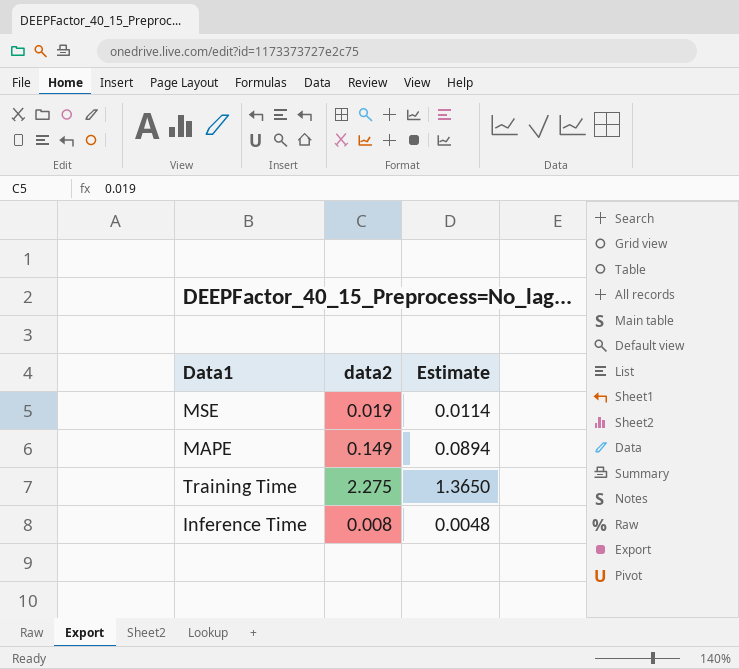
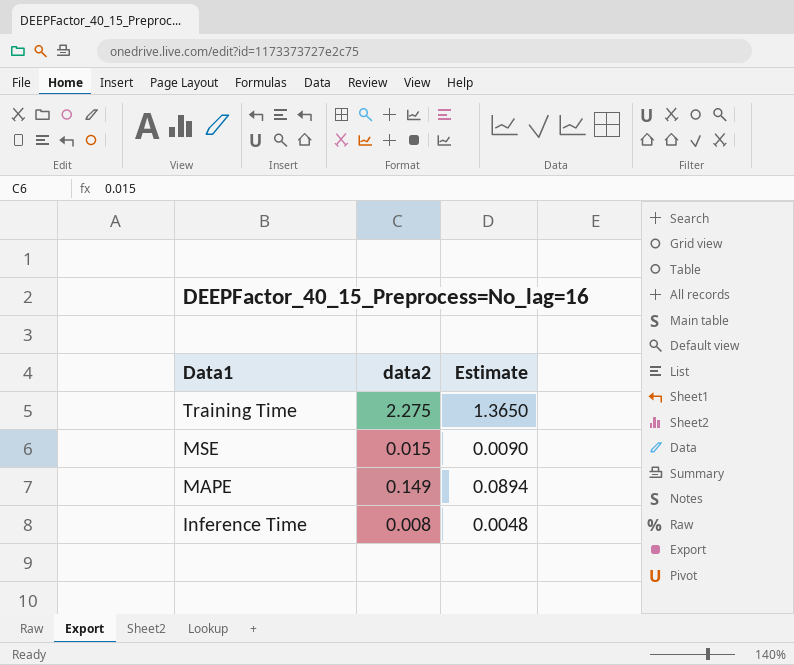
row order: none -> Data1 descending
MSE | data2: 0.019 -> 0.015
MSE | Estimate: 0.0114 -> 0.0090

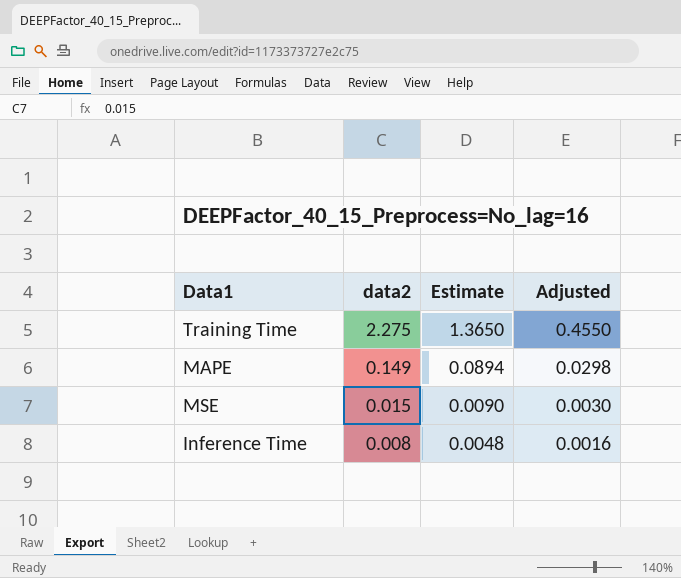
row order: Data1 descending -> data2 descending
column Adjusted | formula: none -> [data2] * 0.2

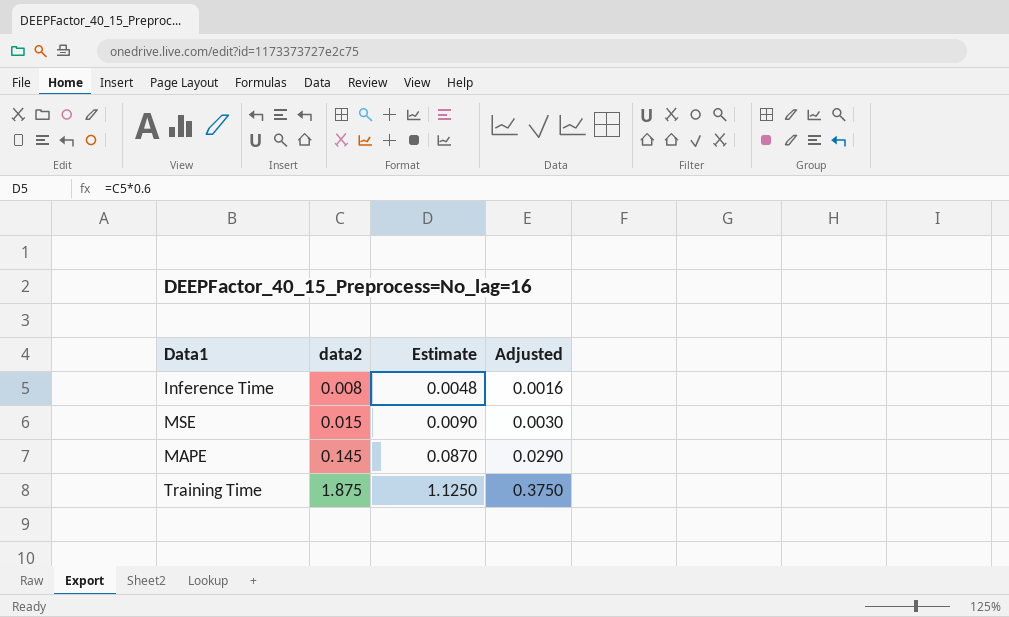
row order: data2 descending -> data2 ascending
MAPE | data2: 0.149 -> 0.145
MAPE | Estimate: 0.0894 -> 0.0870
MAPE | Adjusted: 0.0298 -> 0.0290
Training Time | data2: 2.275 -> 1.875
Training Time | Estimate: 1.3650 -> 1.1250
Training Time | Adjusted: 0.4550 -> 0.3750

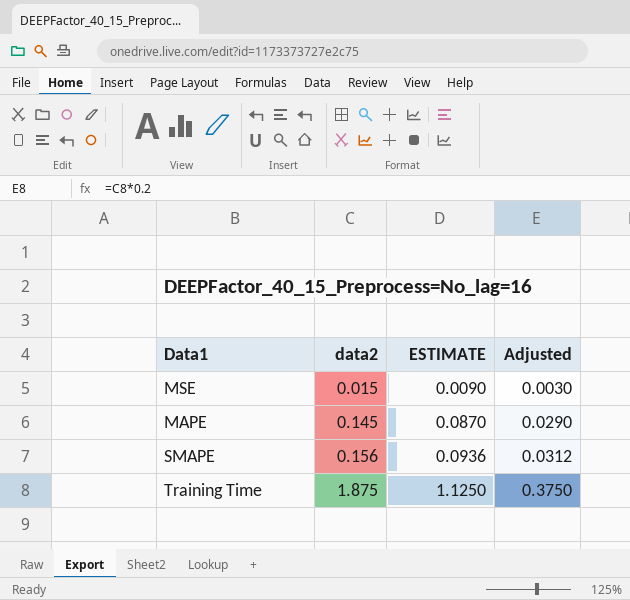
column name: Estimate -> ESTIMATE
row Inference Time: 0.008 | 0.0048 | 0.0016 -> none
row SMAPE: none -> 0.156 | 0.0936 | 0.0312

